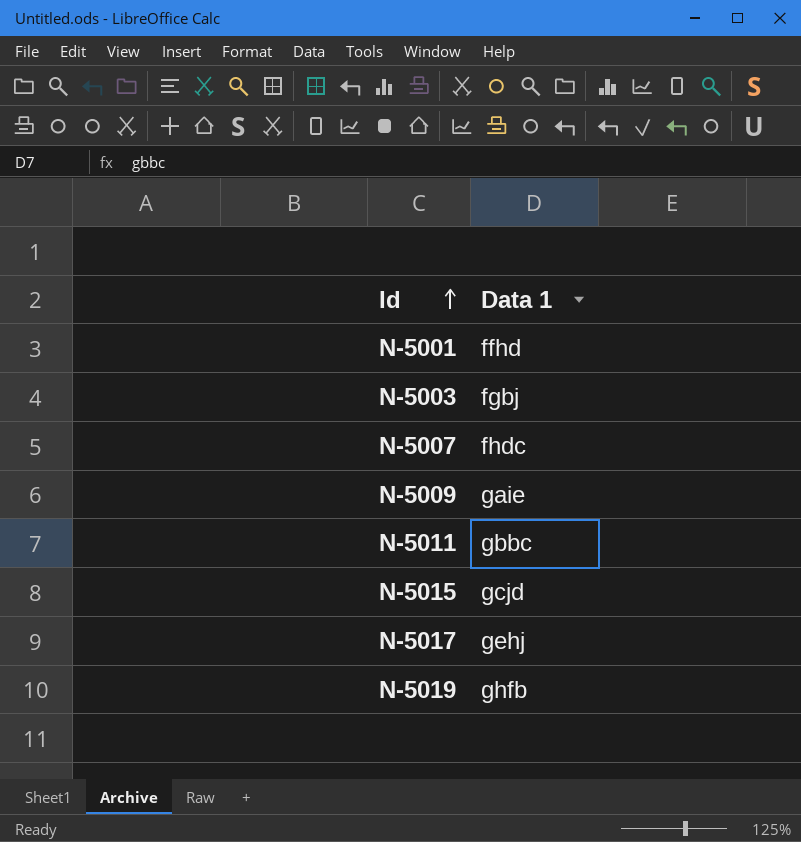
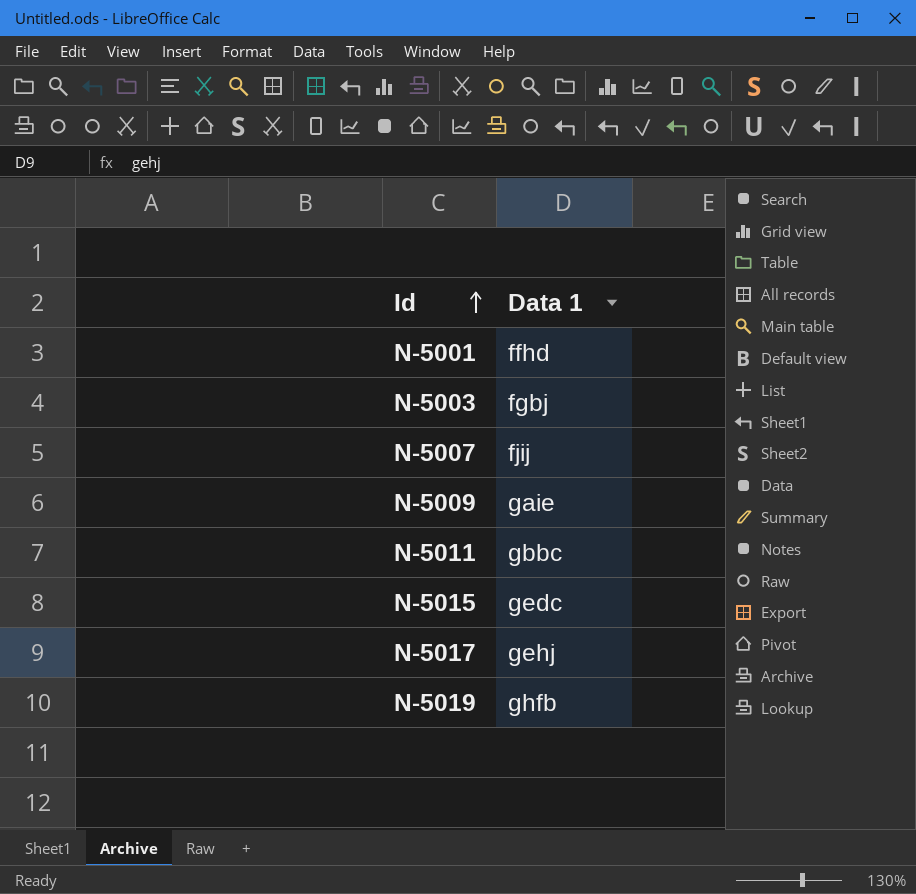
N-5007 | Data 1: fhdc -> fjij
N-5015 | Data 1: gcjd -> gedc

